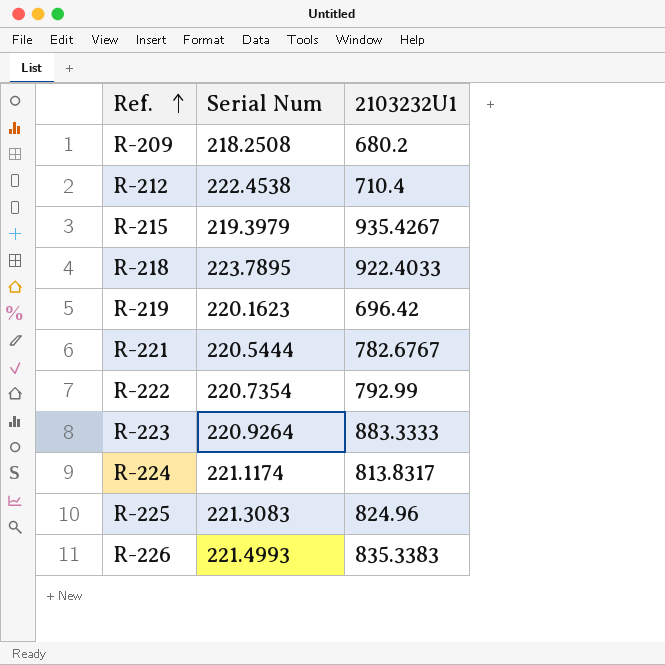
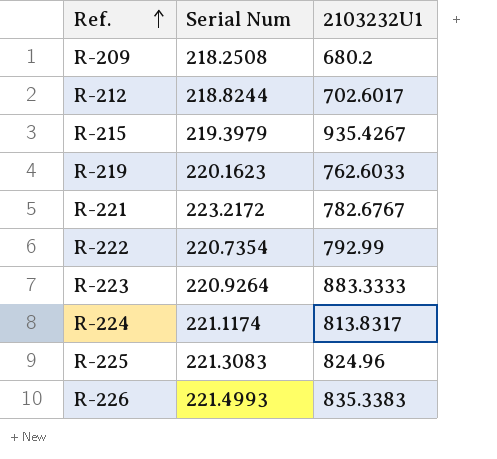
row R-218: 223.7895 | 922.4033 -> none
R-212 | Serial Num: 222.4538 -> 218.8244
R-212 | 2103232U1: 710.4 -> 702.6017
R-219 | 2103232U1: 696.42 -> 762.6033
R-221 | Serial Num: 220.5444 -> 223.2172

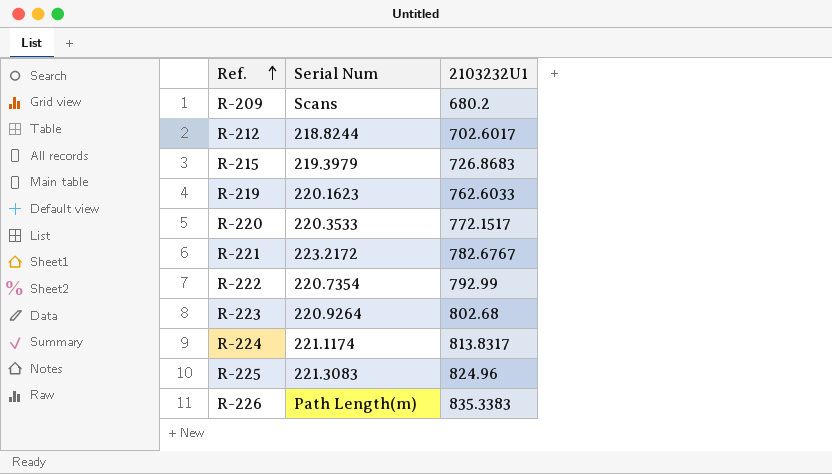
R-209 | Serial Num: 218.2508 -> Scans
R-215 | 2103232U1: 935.4267 -> 726.8683
row R-220: none -> 220.3533 | 772.1517
R-223 | 2103232U1: 883.3333 -> 802.68
R-226 | Serial Num: 221.4993 -> Path Length(m)

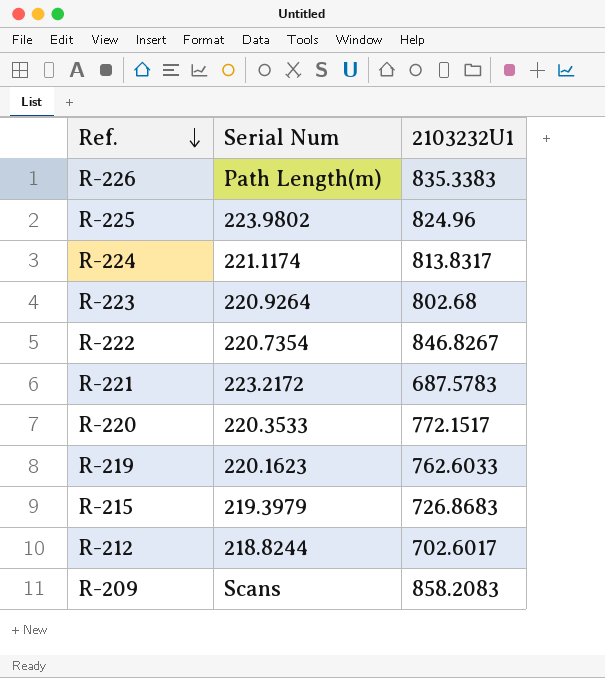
row order: Ref. ascending -> Ref. descending
R-225 | Serial Num: 221.3083 -> 223.9802
R-222 | 2103232U1: 792.99 -> 846.8267
R-221 | 2103232U1: 782.6767 -> 687.5783
R-209 | 2103232U1: 680.2 -> 858.2083

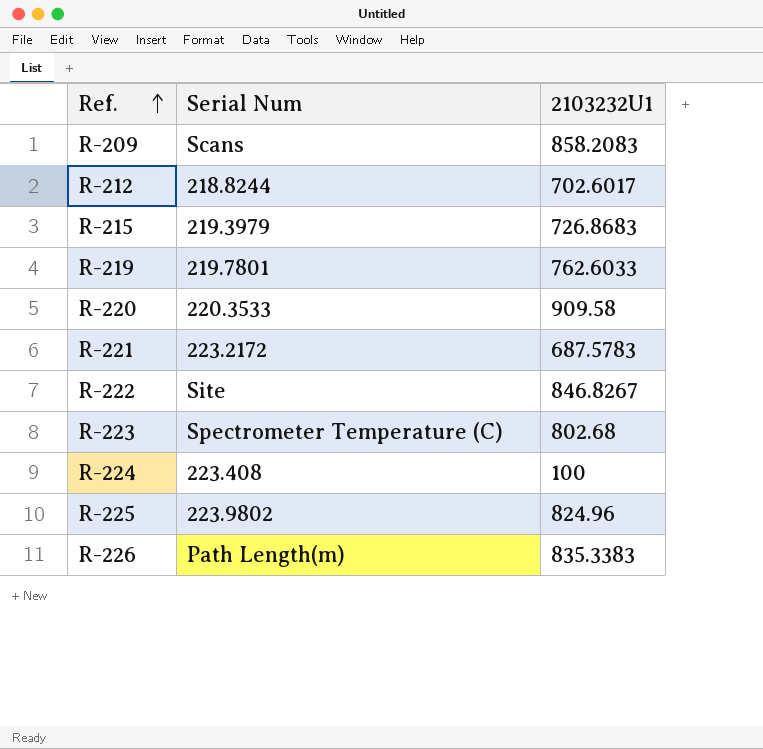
row order: Ref. descending -> Ref. ascending
R-219 | Serial Num: 220.1623 -> 219.7801
R-220 | 2103232U1: 772.1517 -> 909.58
R-222 | Serial Num: 220.7354 -> Site
R-223 | Serial Num: 220.9264 -> Spectrometer Temperature (C)
R-224 | Serial Num: 221.1174 -> 223.408
R-224 | 2103232U1: 813.8317 -> 100

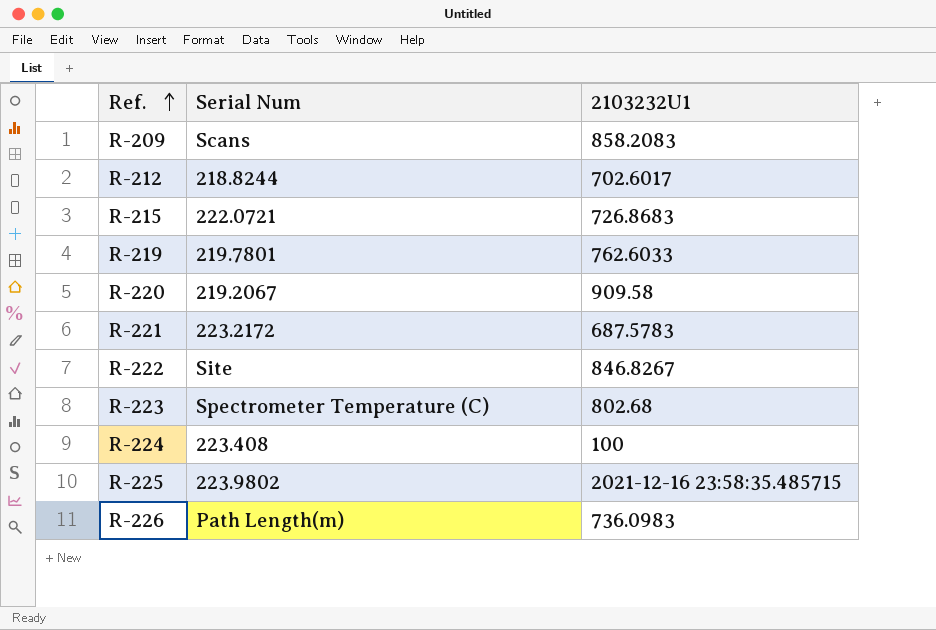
R-215 | Serial Num: 219.3979 -> 222.0721
R-220 | Serial Num: 220.3533 -> 219.2067
R-225 | 2103232U1: 824.96 -> 2021-12-16 23:58:35.485715
R-226 | 2103232U1: 835.3383 -> 736.0983

